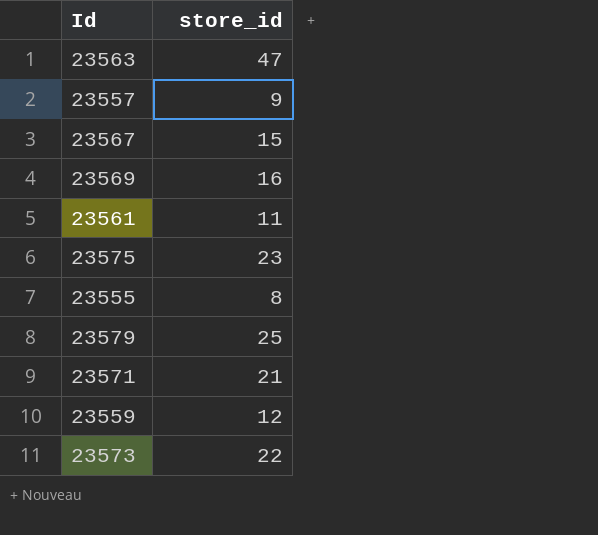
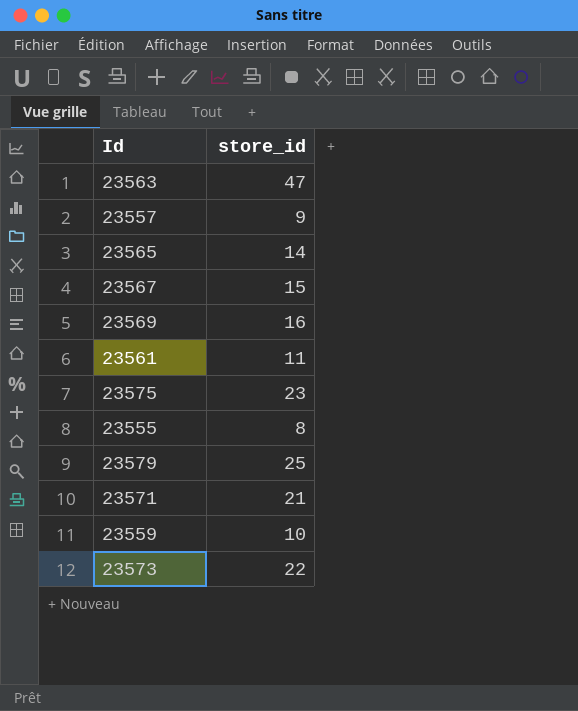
row 23565: none -> 14
23559 | store_id: 12 -> 10

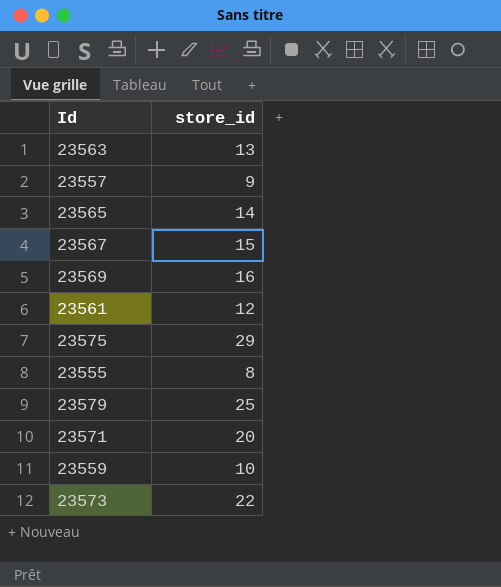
23563 | store_id: 47 -> 13
23561 | store_id: 11 -> 12
23575 | store_id: 23 -> 29
23571 | store_id: 21 -> 20

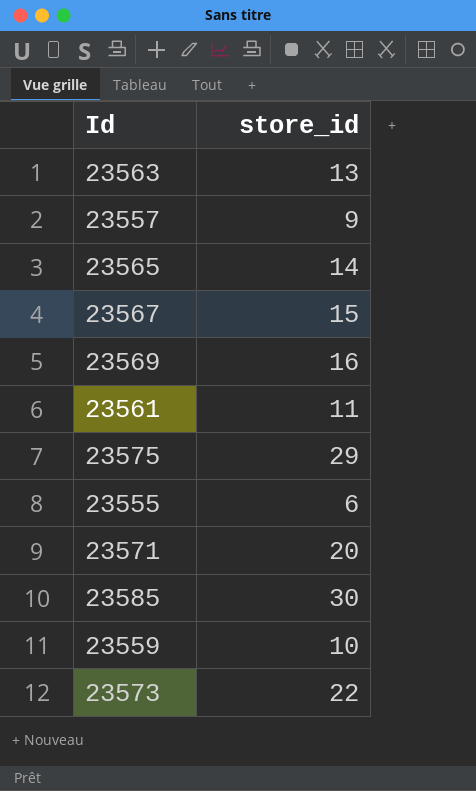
row 23579: 25 -> none
23561 | store_id: 12 -> 11
23555 | store_id: 8 -> 6
row 23585: none -> 30

